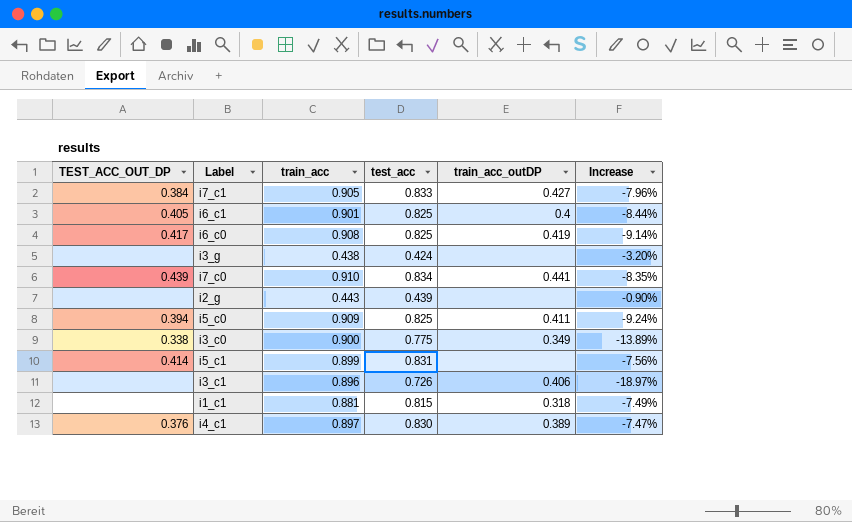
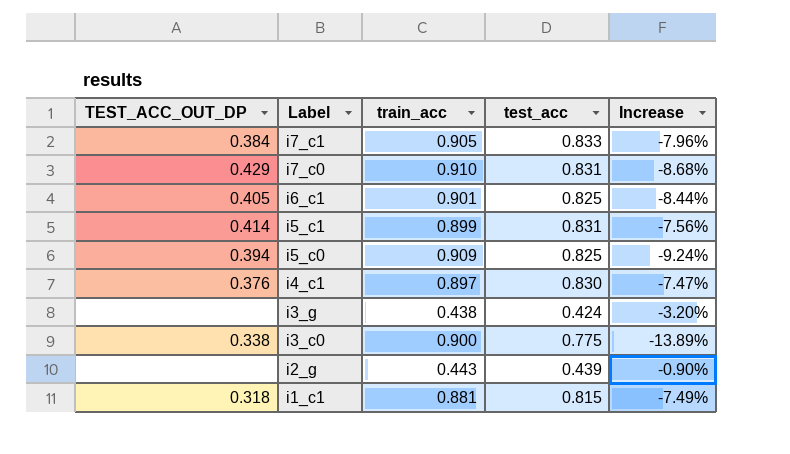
row order: none -> Label descending
column train_acc_outDP | position: 5 -> none
row i6_c0: 0.417 | 0.908 | 0.825 | 0.419 | -9.14% -> none
row i3_c1: none | 0.896 | 0.726 | 0.406 | -18.97% -> none
i7_c0 | TEST_ACC_OUT_DP: 0.439 -> 0.429
i7_c0 | test_acc: 0.834 -> 0.831
i7_c0 | Increase: -8.35% -> -8.68%
i1_c1 | TEST_ACC_OUT_DP: none -> 0.318

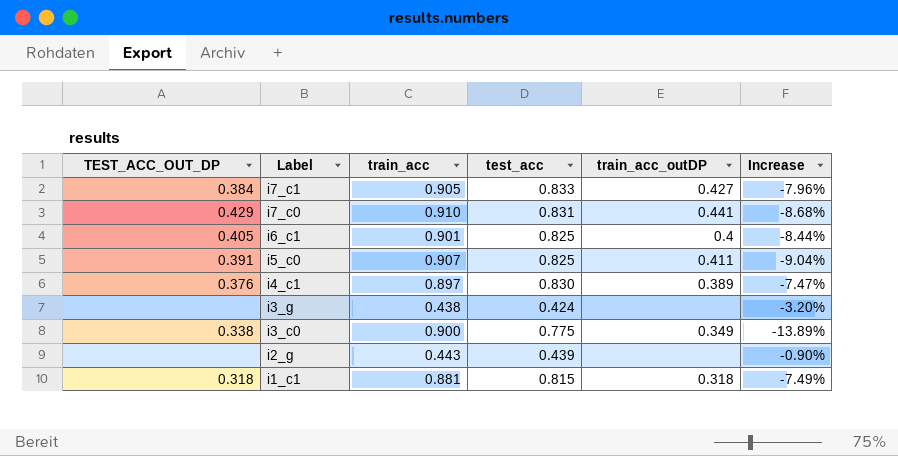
column train_acc_outDP | position: none -> 5
row i5_c1: 0.414 | 0.899 | 0.831 | -7.56% -> none
i5_c0 | TEST_ACC_OUT_DP: 0.394 -> 0.391
i5_c0 | train_acc: 0.909 -> 0.907
i5_c0 | Increase: -9.24% -> -9.04%

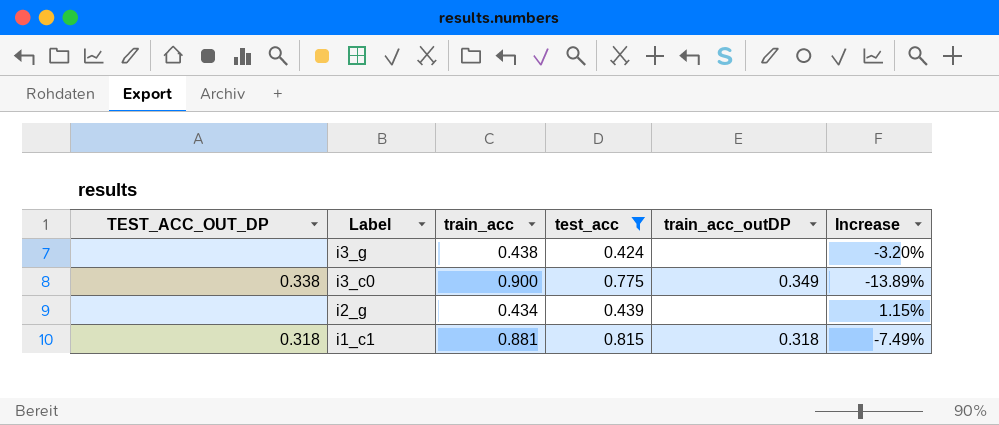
filter: none -> test_acc <= 0.815
i2_g | train_acc: 0.443 -> 0.434
i2_g | Increase: -0.90% -> 1.15%

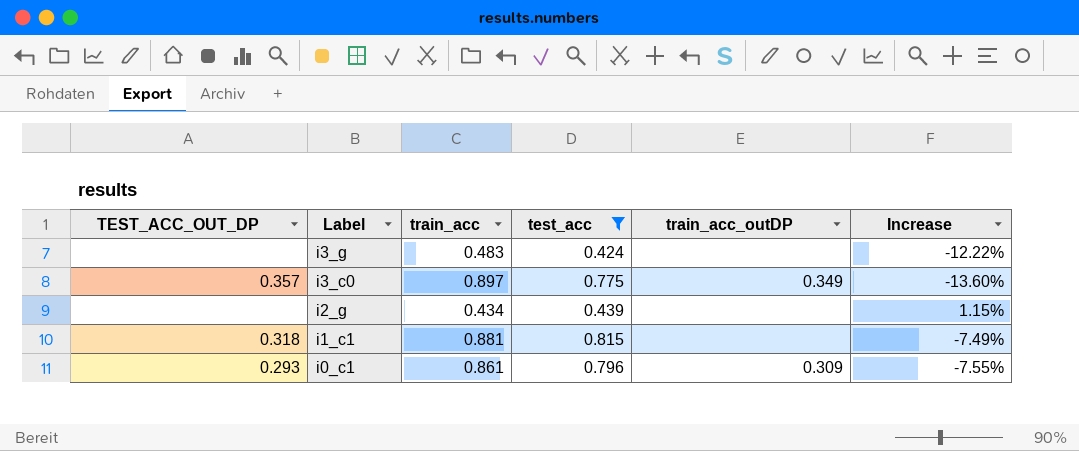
i3_g | train_acc: 0.438 -> 0.483
i3_g | Increase: -3.20% -> -12.22%
i3_c0 | TEST_ACC_OUT_DP: 0.338 -> 0.357
i3_c0 | train_acc: 0.900 -> 0.897
i3_c0 | Increase: -13.89% -> -13.60%
i1_c1 | train_acc_outDP: 0.318 -> none
row i0_c1: none -> 0.293 | 0.861 | 0.796 | 0.309 | -7.55%

